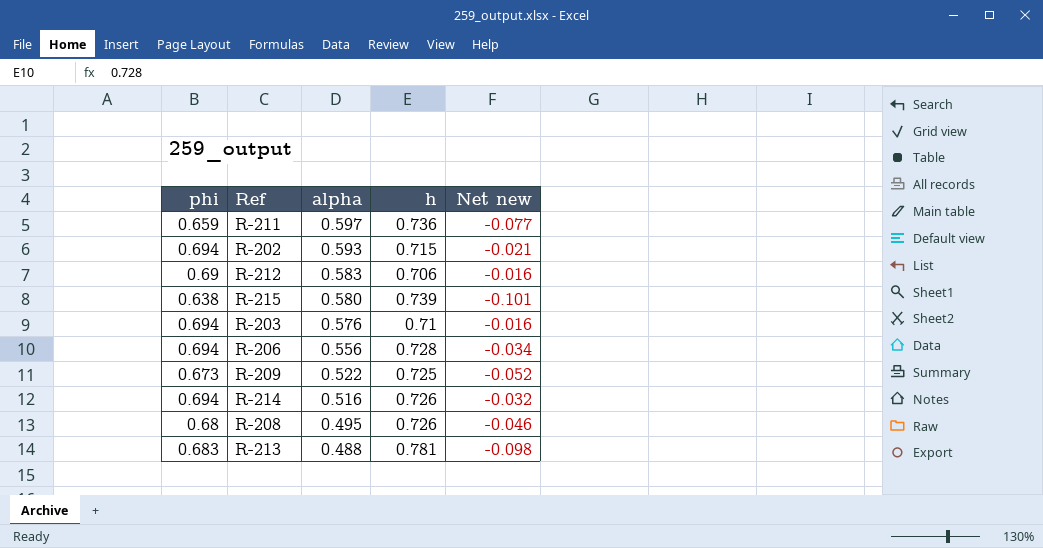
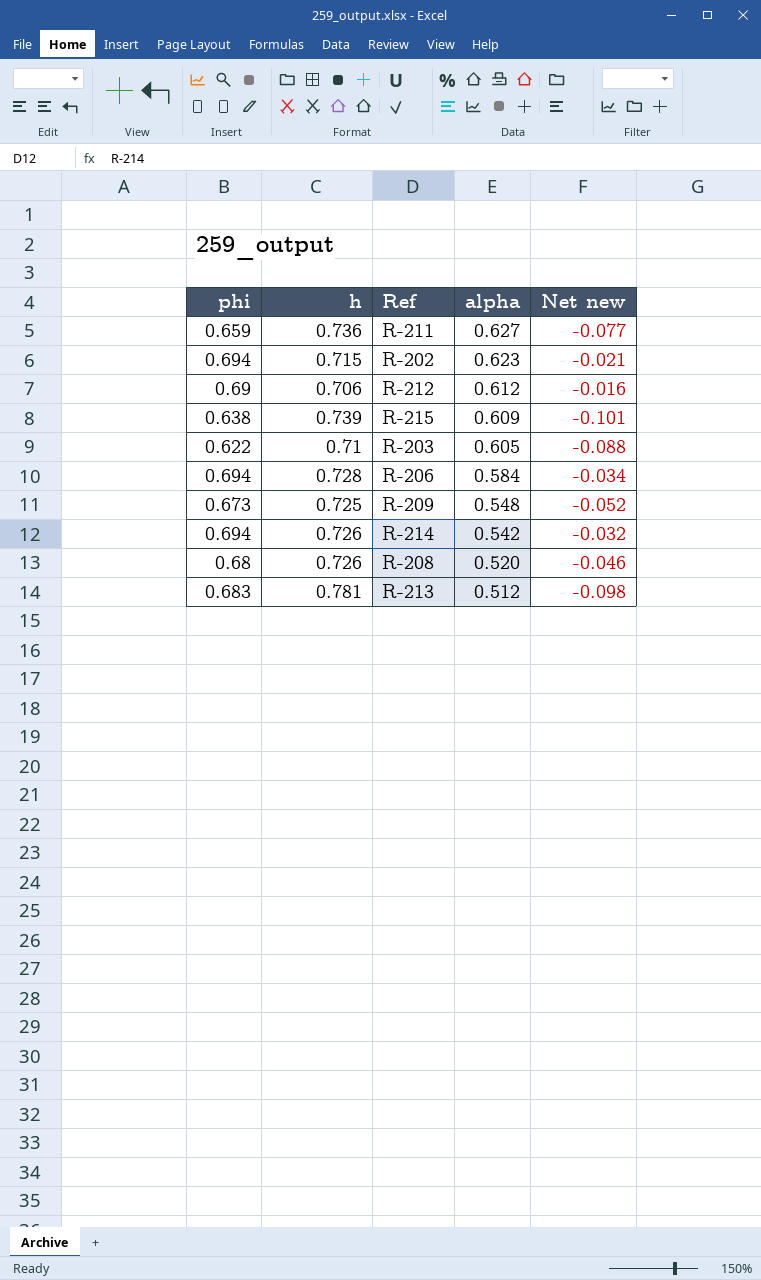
column h | position: 4 -> 2
R-211 | alpha: 0.597 -> 0.627
R-202 | alpha: 0.593 -> 0.623
R-212 | alpha: 0.583 -> 0.612
R-215 | alpha: 0.580 -> 0.609
R-203 | phi: 0.694 -> 0.622
R-203 | alpha: 0.576 -> 0.605
R-203 | Net new: -0.016 -> -0.088
R-206 | alpha: 0.556 -> 0.584
R-209 | alpha: 0.522 -> 0.548
R-214 | alpha: 0.516 -> 0.542
R-208 | alpha: 0.495 -> 0.520
R-213 | alpha: 0.488 -> 0.512

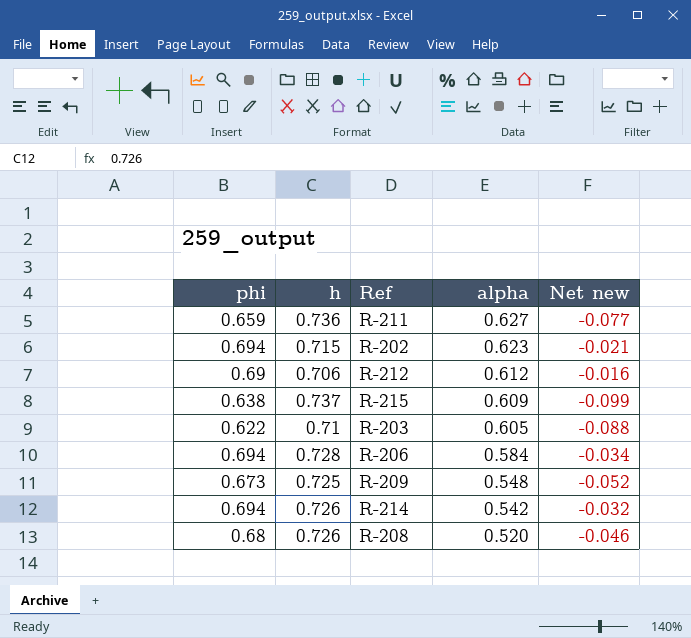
row R-213: 0.683 | 0.781 | 0.512 | -0.098 -> none
R-215 | h: 0.739 -> 0.737
R-215 | Net new: -0.101 -> -0.099

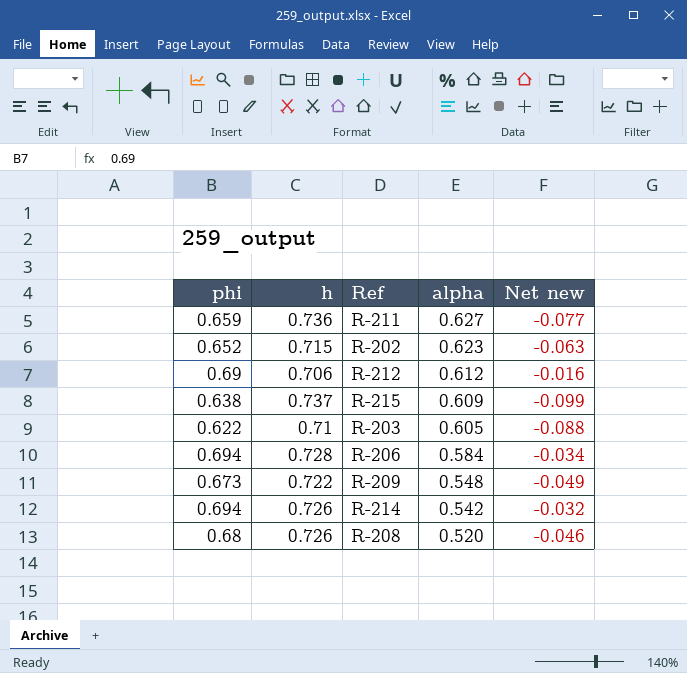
R-202 | phi: 0.694 -> 0.652
R-202 | Net new: -0.021 -> -0.063
R-209 | h: 0.725 -> 0.722
R-209 | Net new: -0.052 -> -0.049

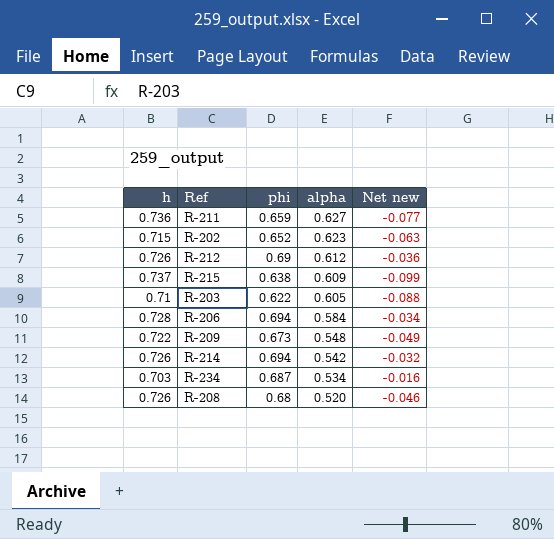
column phi | position: 1 -> 3
R-212 | h: 0.706 -> 0.726
R-212 | Net new: -0.016 -> -0.036
row R-234: none -> 0.703 | 0.687 | 0.534 | -0.016

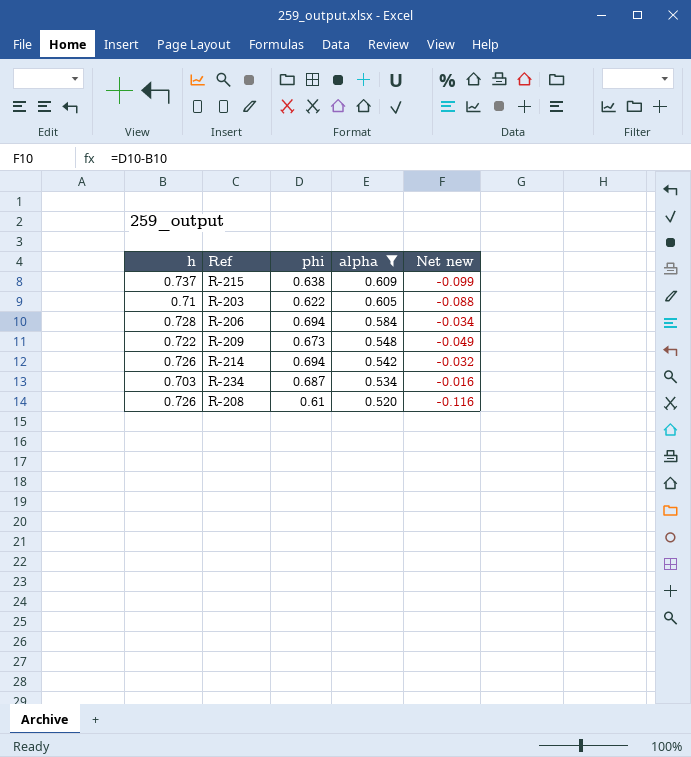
filter: none -> alpha <= 0.609
R-208 | phi: 0.68 -> 0.61
R-208 | Net new: -0.046 -> -0.116

